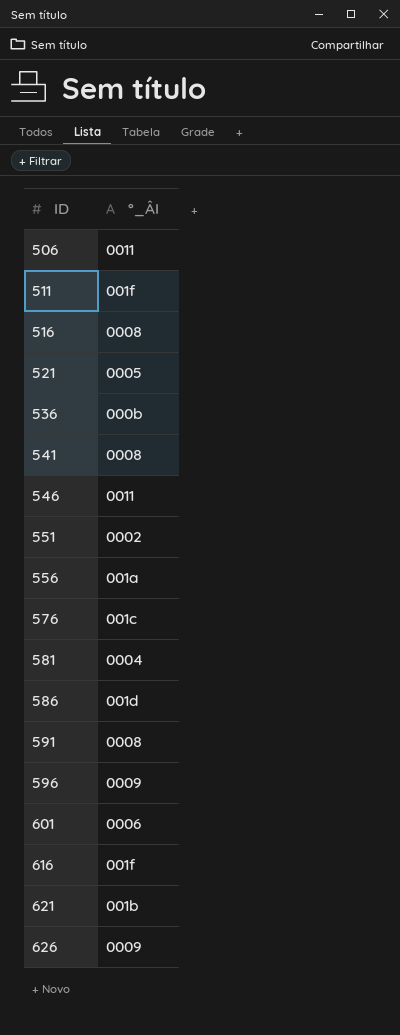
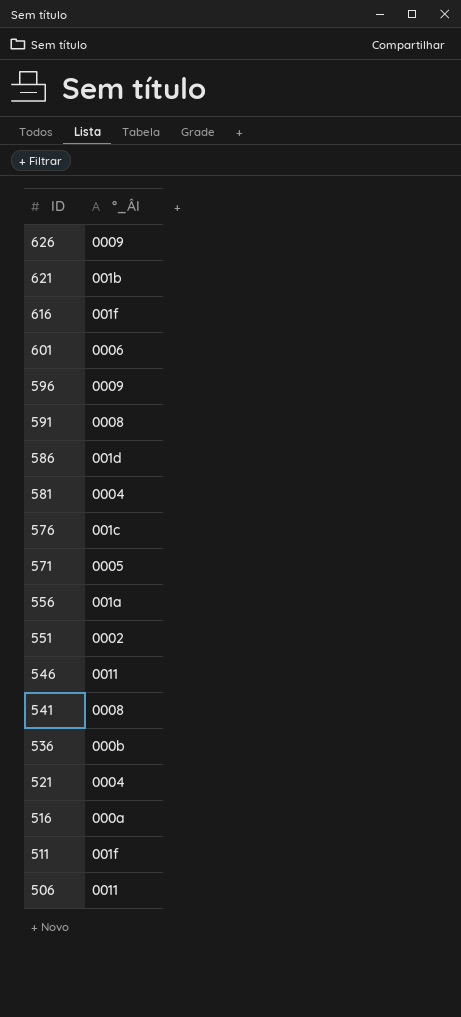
row order: ID ascending -> ID descending
row 571: none -> 0005
521 | °_ÂI: 0005 -> 0004
516 | °_ÂI: 0008 -> 000a

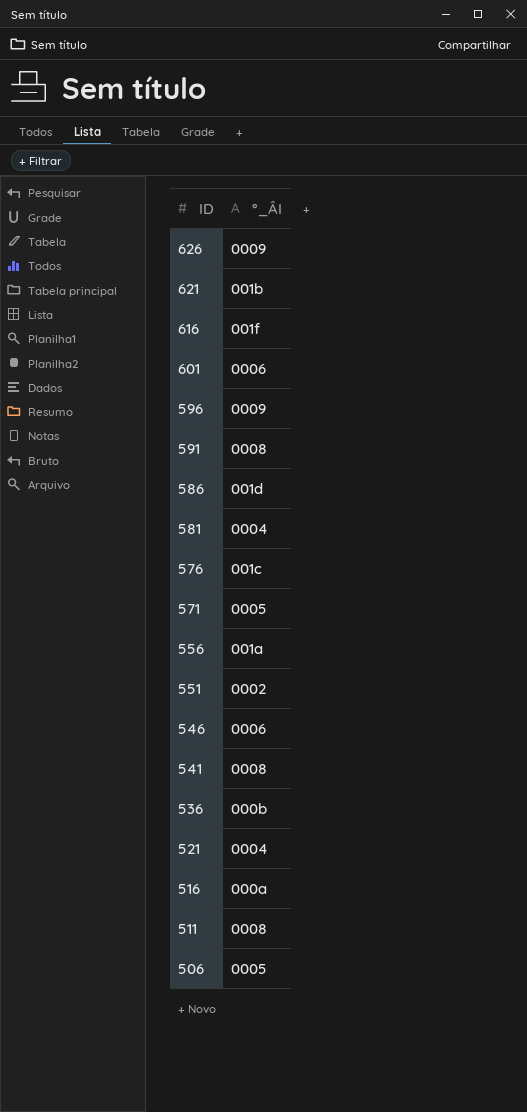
546 | °_ÂI: 0011 -> 0006
511 | °_ÂI: 001f -> 0008
506 | °_ÂI: 0011 -> 0005

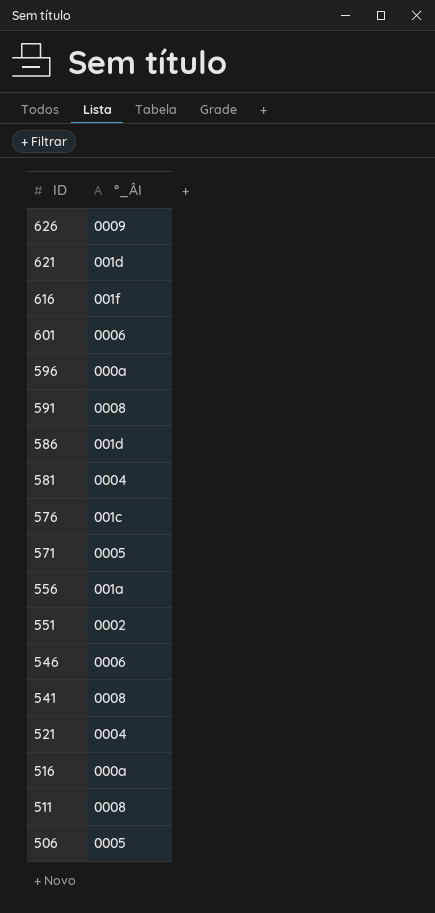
row 536: 000b -> none
621 | °_ÂI: 001b -> 001d
596 | °_ÂI: 0009 -> 000a

